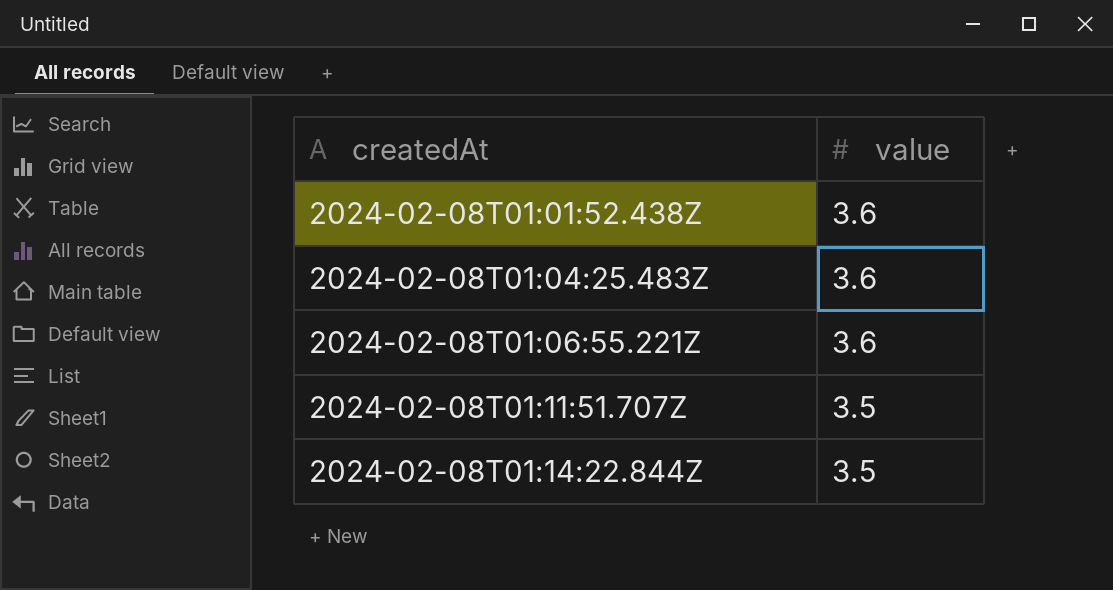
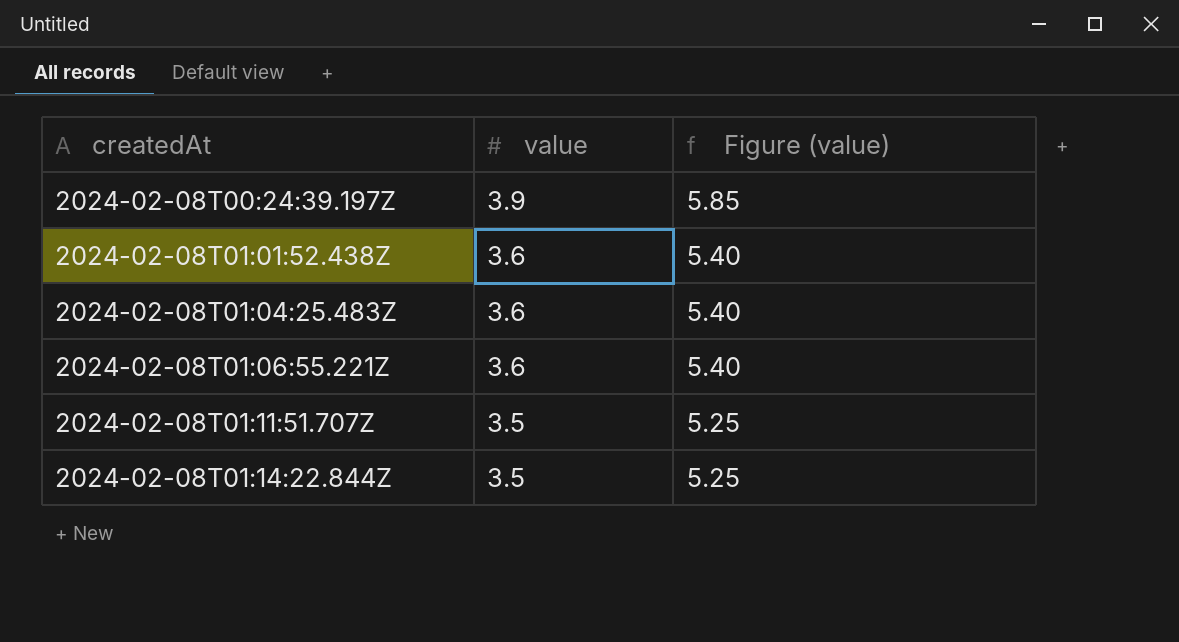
column Figure (value) | formula: none -> [value] * 1.5
row 2024-02-08T00:24:39.197Z: none -> 3.9 | 5.85

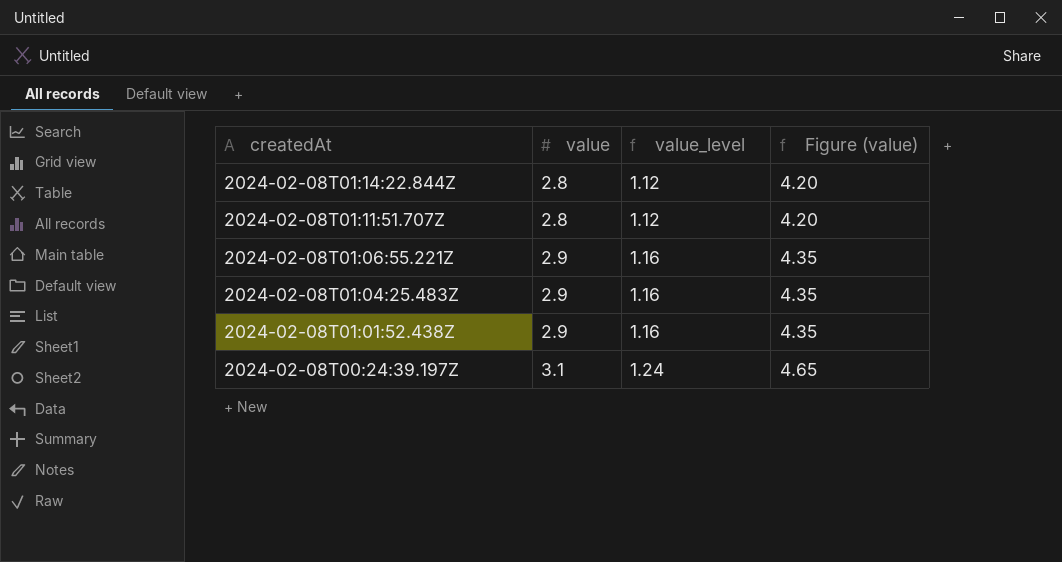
row order: createdAt ascending -> createdAt descending
column value_level | formula: none -> [value] * 0.4
2024-02-08T01:14:22.844Z | value: 3.5 -> 2.8
2024-02-08T01:14:22.844Z | Figure (value): 5.25 -> 4.20
2024-02-08T01:11:51.707Z | value: 3.5 -> 2.8
2024-02-08T01:11:51.707Z | Figure (value): 5.25 -> 4.20
2024-02-08T01:06:55.221Z | value: 3.6 -> 2.9
2024-02-08T01:06:55.221Z | Figure (value): 5.40 -> 4.35
2024-02-08T01:04:25.483Z | value: 3.6 -> 2.9
2024-02-08T01:04:25.483Z | Figure (value): 5.40 -> 4.35
2024-02-08T01:01:52.438Z | value: 3.6 -> 2.9
2024-02-08T01:01:52.438Z | Figure (value): 5.40 -> 4.35
2024-02-08T00:24:39.197Z | value: 3.9 -> 3.1
2024-02-08T00:24:39.197Z | Figure (value): 5.85 -> 4.65

